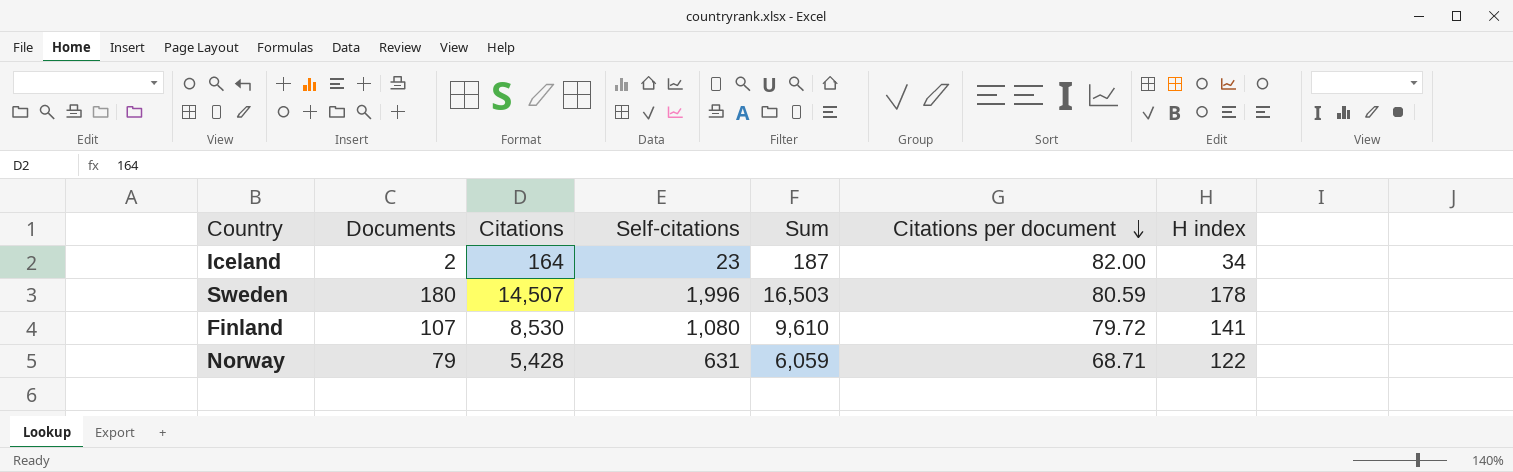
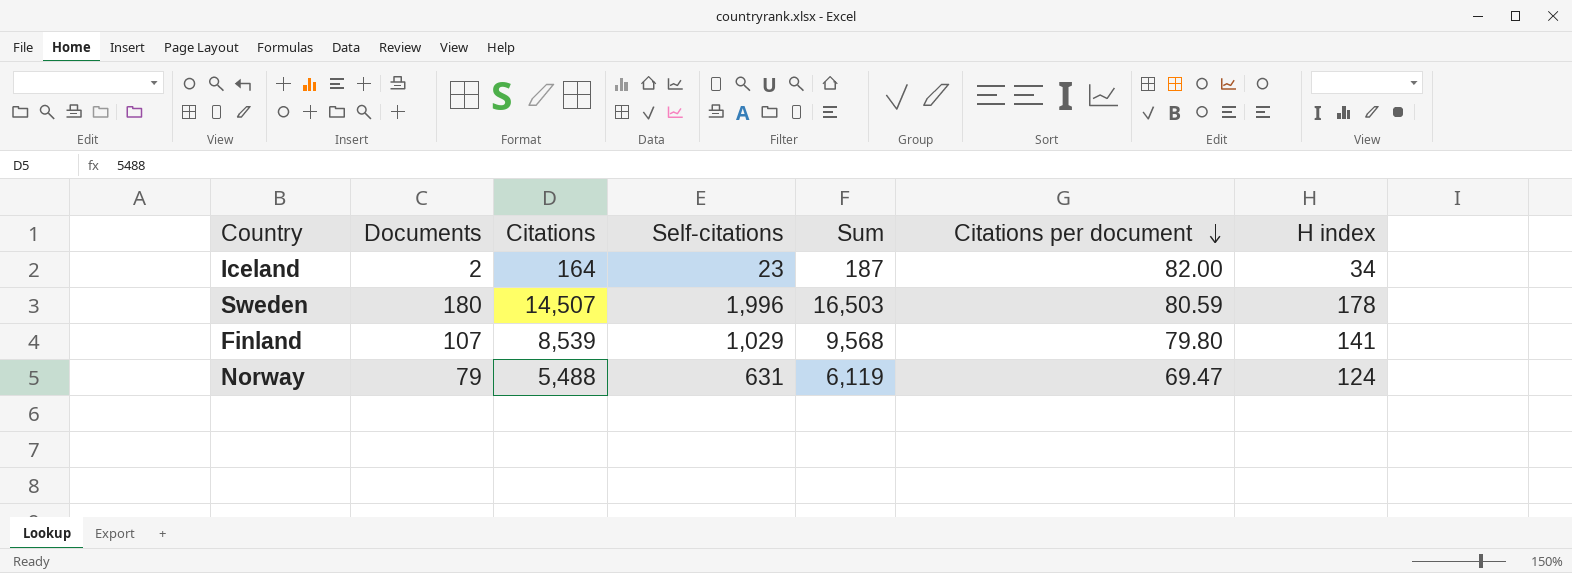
Finland | Citations: 8,530 -> 8,539
Finland | Self-citations: 1,080 -> 1,029
Finland | Sum: 9,610 -> 9,568
Finland | Citations per document: 79.72 -> 79.80
Norway | Citations: 5,428 -> 5,488
Norway | Sum: 6,059 -> 6,119
Norway | Citations per document: 68.71 -> 69.47
Norway | H index: 122 -> 124

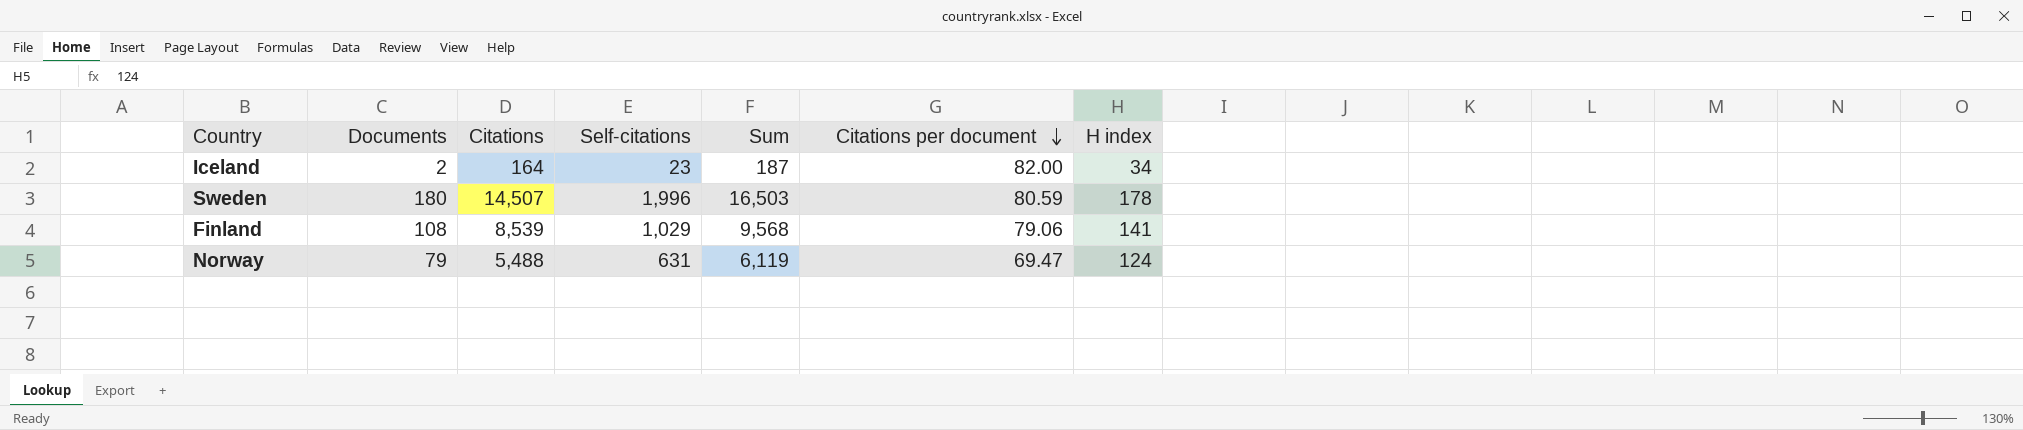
Finland | Documents: 107 -> 108
Finland | Citations per document: 79.80 -> 79.06

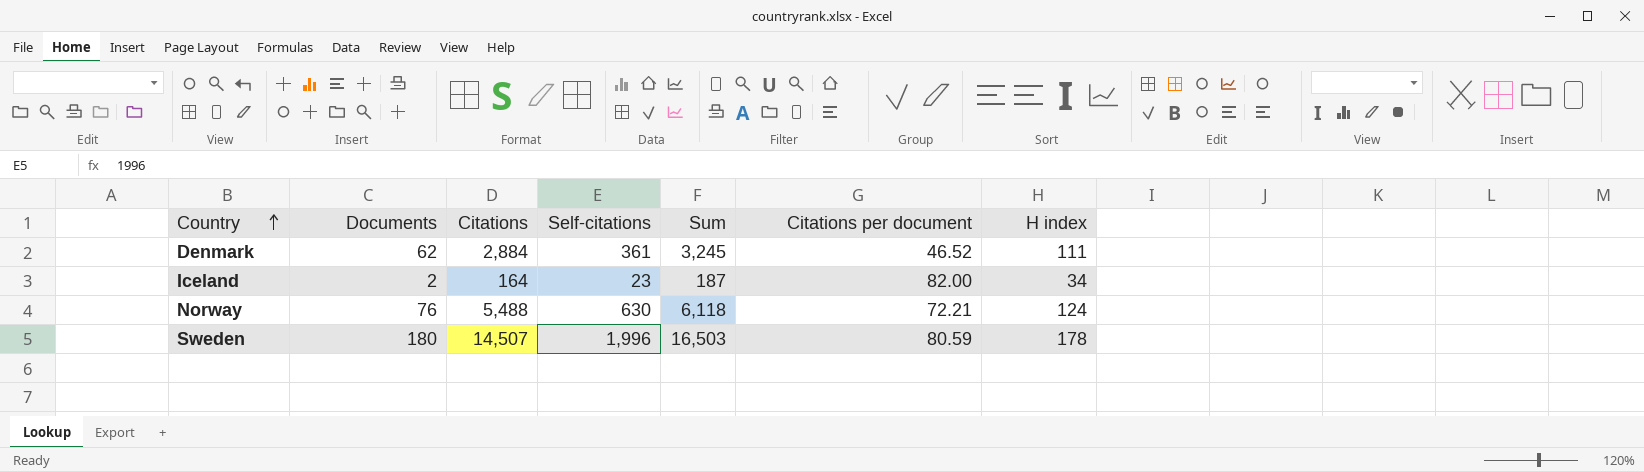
row order: Citations per document descending -> Country ascending
row Finland: 108 | 8,539 | 1,029 | 9,568 | 79.06 | 141 -> none
row Denmark: none -> 62 | 2,884 | 361 | 3,245 | 46.52 | 111
Norway | Documents: 79 -> 76
Norway | Self-citations: 631 -> 630
Norway | Sum: 6,119 -> 6,118
Norway | Citations per document: 69.47 -> 72.21

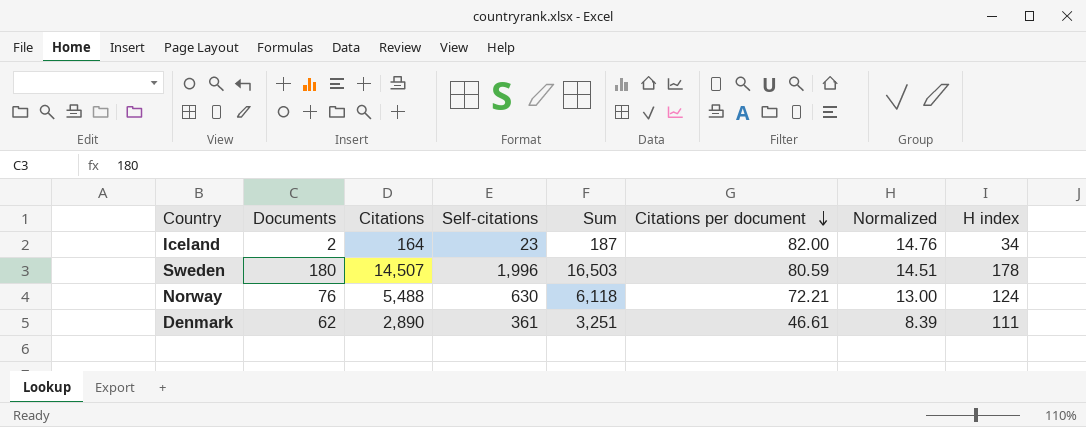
row order: Country ascending -> Citations per document descending
column Normalized | formula: none -> [Citations per document] * 0.18
Denmark | Citations: 2,884 -> 2,890
Denmark | Sum: 3,245 -> 3,251
Denmark | Citations per document: 46.52 -> 46.61

